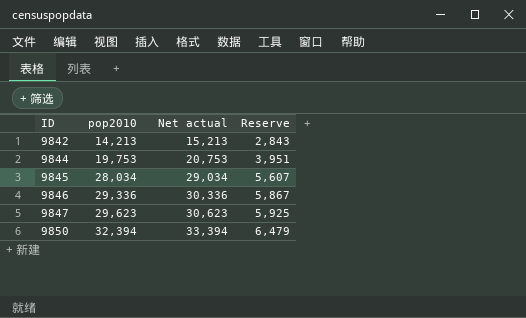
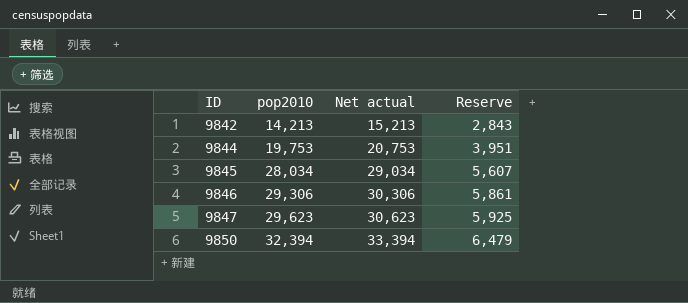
9846 | pop2010: 29,336 -> 29,306
9846 | Net actual: 30,336 -> 30,306
9846 | Reserve: 5,867 -> 5,861

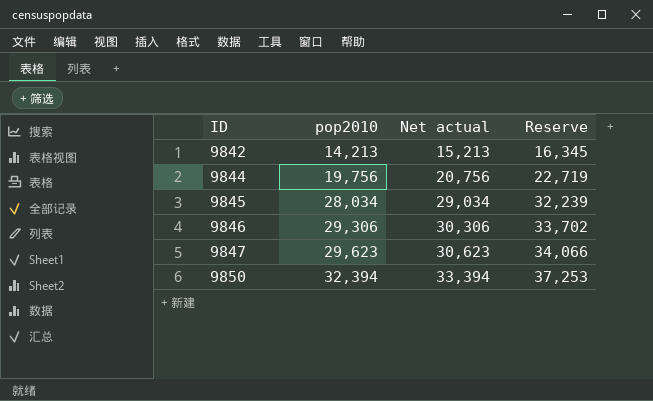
column Reserve | formula: [pop2010] * 0.2 -> [pop2010] * 1.15
9844 | pop2010: 19,753 -> 19,756
9844 | Net actual: 20,753 -> 20,756

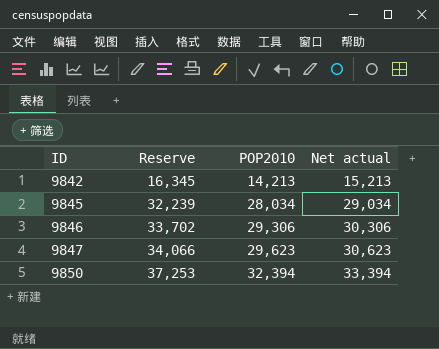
column Reserve | position: 4 -> 2
column name: pop2010 -> POP2010
row 9844: 19,756 | 20,756 | 22,719 -> none

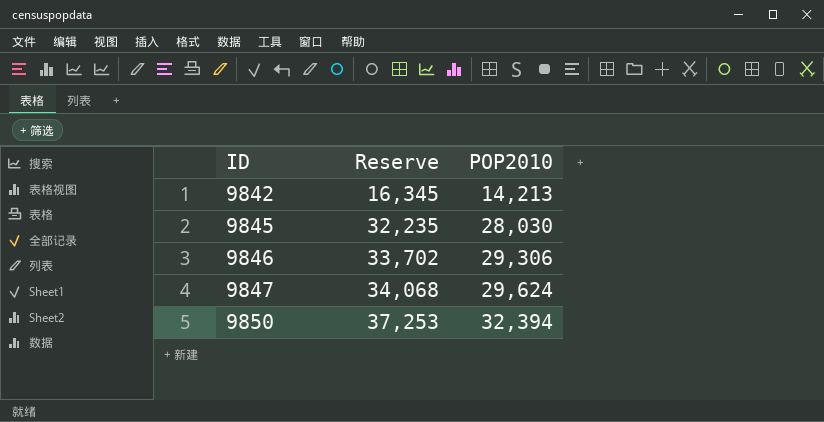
column Net actual | formula: [POP2010] + 1000 -> none
9845 | Reserve: 32,239 -> 32,235
9845 | POP2010: 28,034 -> 28,030
9847 | Reserve: 34,066 -> 34,068
9847 | POP2010: 29,623 -> 29,624

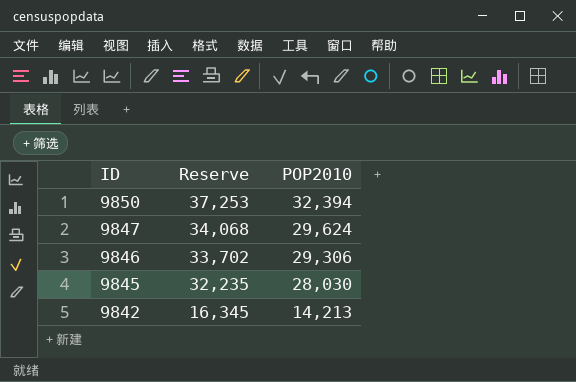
row order: ID ascending -> ID descending

